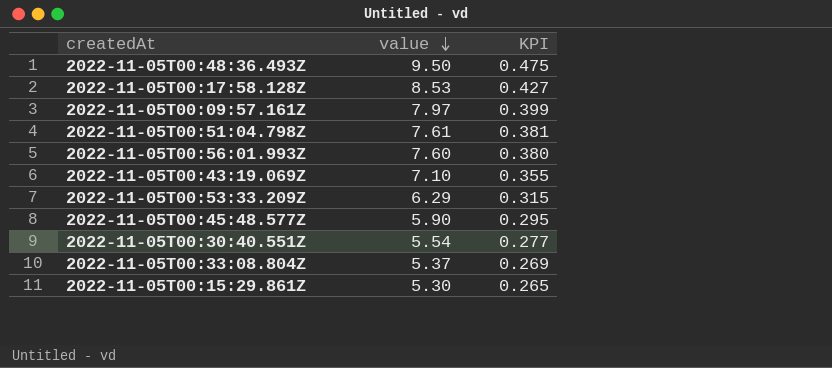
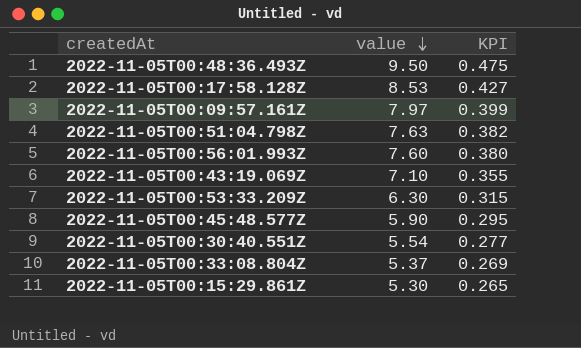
2022-11-05T00:51:04.798Z | value: 7.61 -> 7.63
2022-11-05T00:51:04.798Z | KPI: 0.381 -> 0.382
2022-11-05T00:53:33.209Z | value: 6.29 -> 6.30

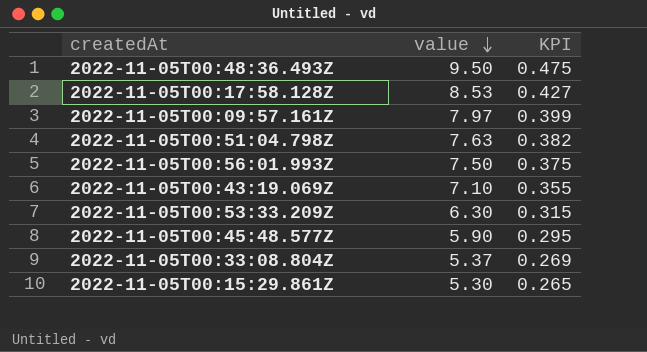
row 2022-11-05T00:30:40.551Z: 5.54 | 0.277 -> none
2022-11-05T00:56:01.993Z | value: 7.60 -> 7.50
2022-11-05T00:56:01.993Z | KPI: 0.380 -> 0.375

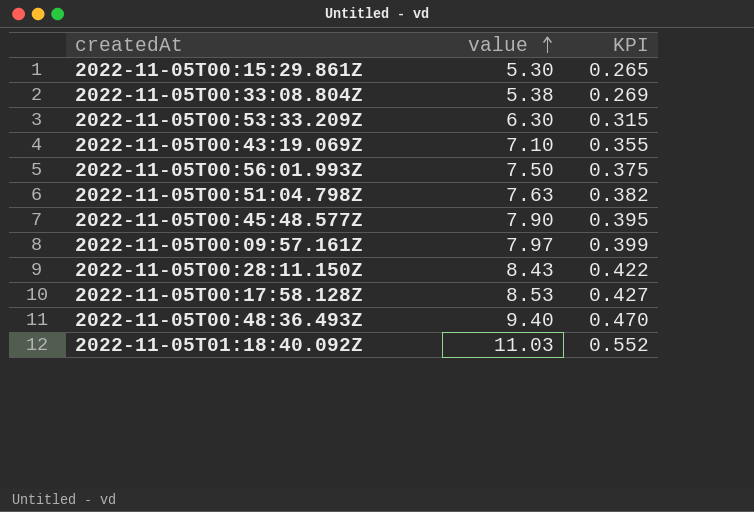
row order: value descending -> value ascending
2022-11-05T00:33:08.804Z | value: 5.37 -> 5.38
2022-11-05T00:45:48.577Z | value: 5.90 -> 7.90
2022-11-05T00:45:48.577Z | KPI: 0.295 -> 0.395
row 2022-11-05T00:28:11.150Z: none -> 8.43 | 0.422
2022-11-05T00:48:36.493Z | value: 9.50 -> 9.40
2022-11-05T00:48:36.493Z | KPI: 0.475 -> 0.470
row 2022-11-05T01:18:40.092Z: none -> 11.03 | 0.552

